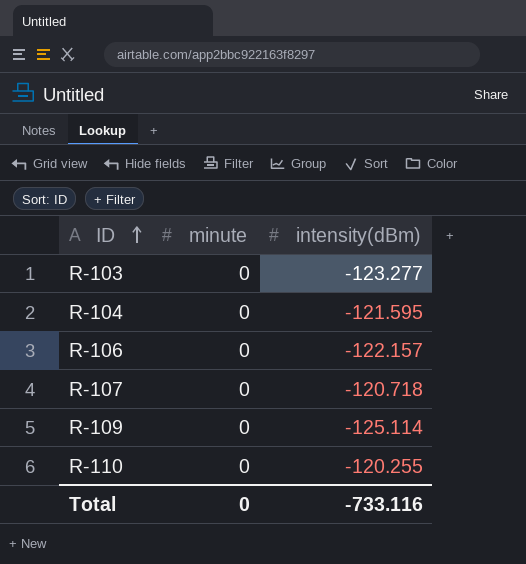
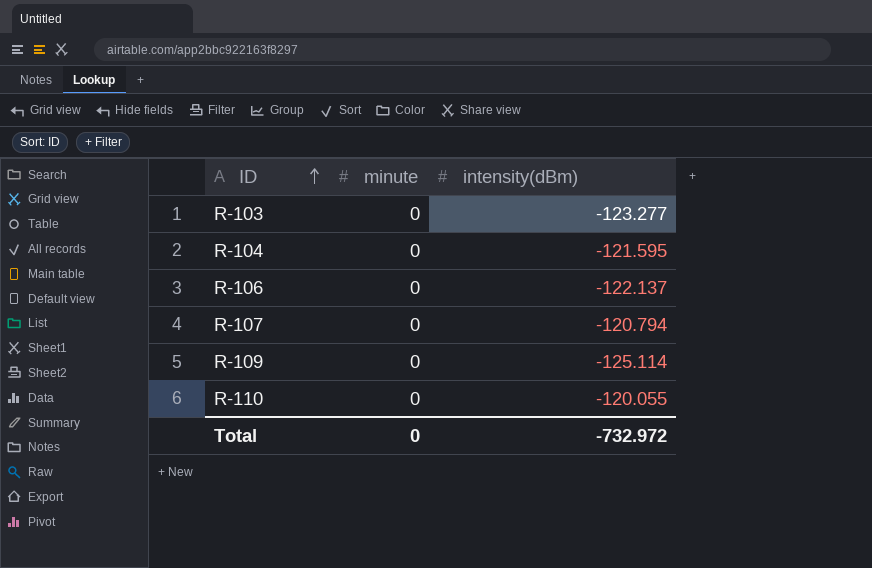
R-106 | intensity(dBm): -122.157 -> -122.137
R-107 | intensity(dBm): -120.718 -> -120.794
R-110 | intensity(dBm): -120.255 -> -120.055
Total | intensity(dBm): -733.116 -> -732.972

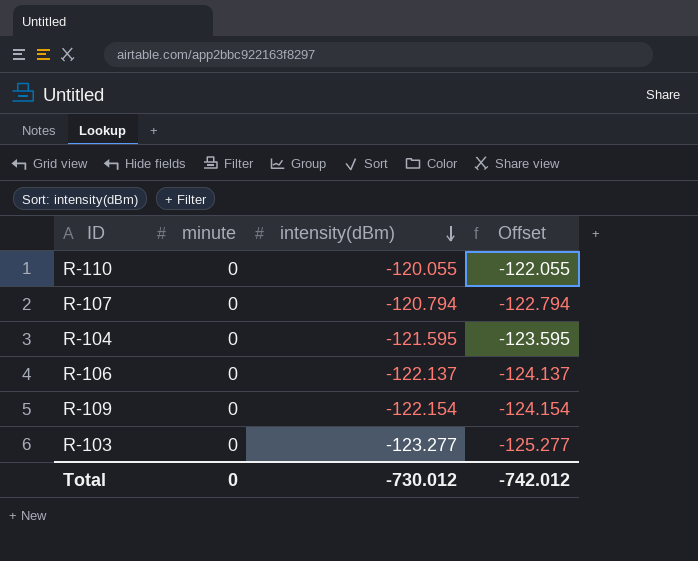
row order: ID ascending -> intensity(dBm) descending
column Offset | formula: none -> [intensity(dBm)] - 2
R-109 | intensity(dBm): -125.114 -> -122.154
Total | intensity(dBm): -732.972 -> -730.012

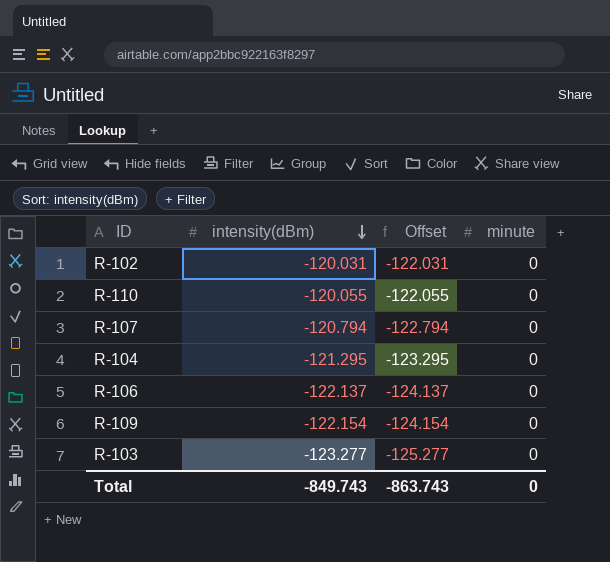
column minute | position: 2 -> 4
row R-102: none -> -120.031 | -122.031 | 0
R-104 | intensity(dBm): -121.595 -> -121.295
R-104 | Offset: -123.595 -> -123.295
Total | intensity(dBm): -730.012 -> -849.743
Total | Offset: -742.012 -> -863.743

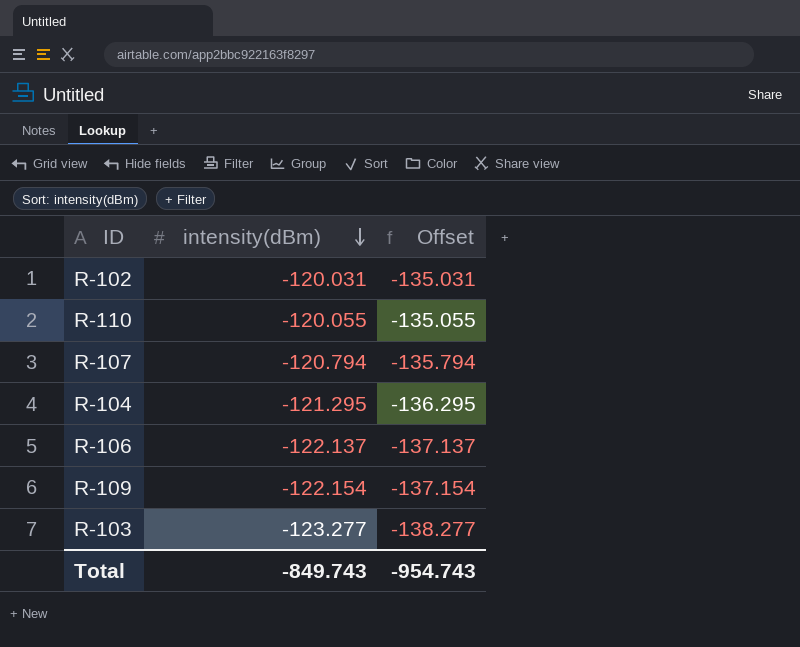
column minute | position: 4 -> none
column Offset | formula: [intensity(dBm)] - 2 -> [intensity(dBm)] - 15
Total | Offset: -863.743 -> -954.743

